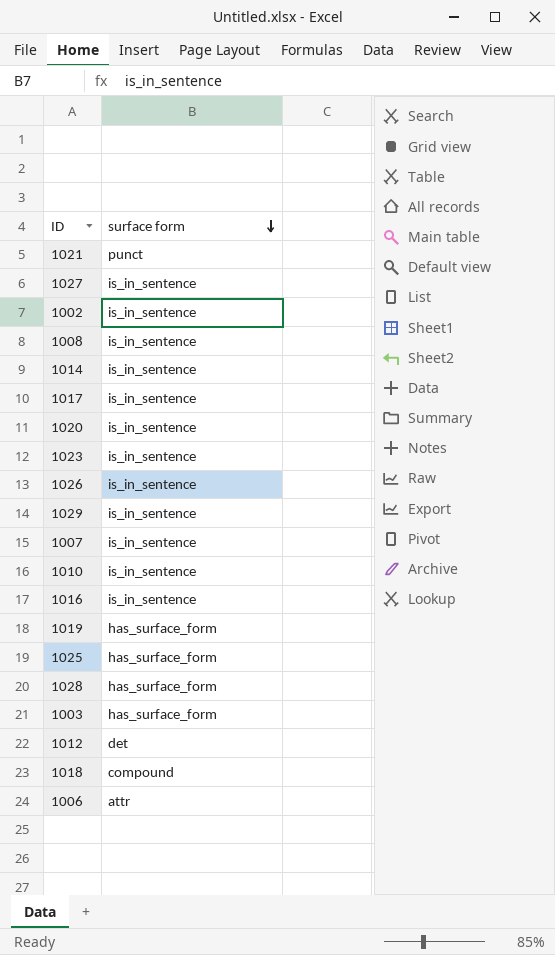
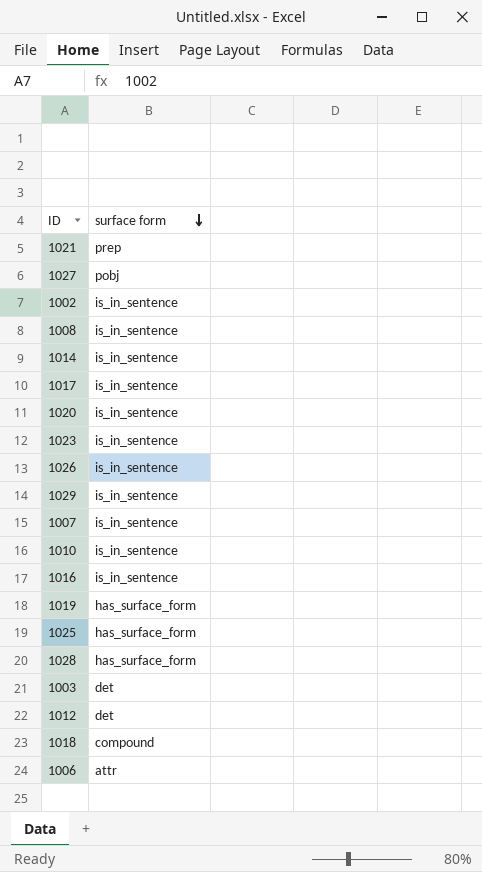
1021 | surface form: punct -> prep
1027 | surface form: is_in_sentence -> pobj
1003 | surface form: has_surface_form -> det

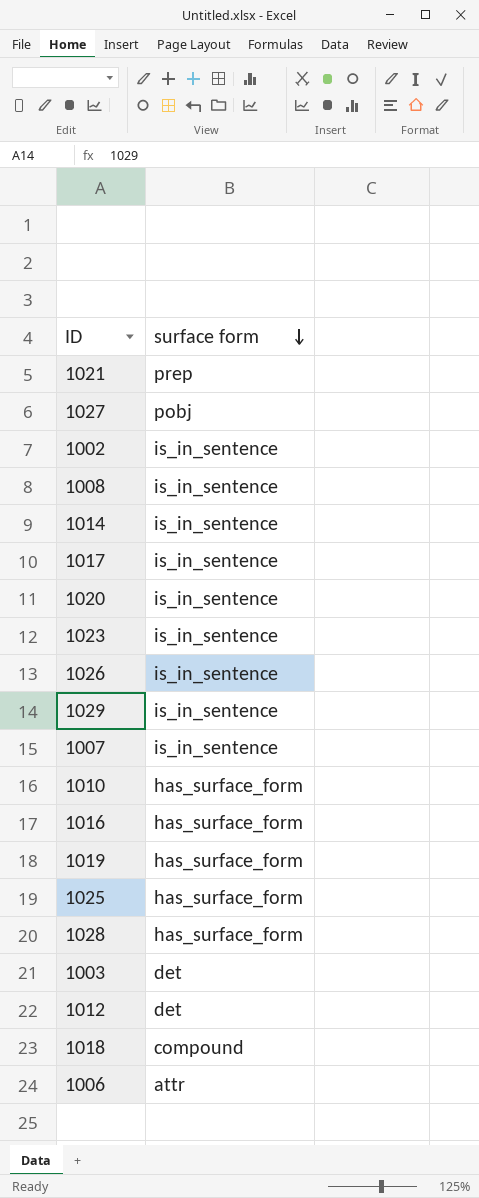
1010 | surface form: is_in_sentence -> has_surface_form
1016 | surface form: is_in_sentence -> has_surface_form

